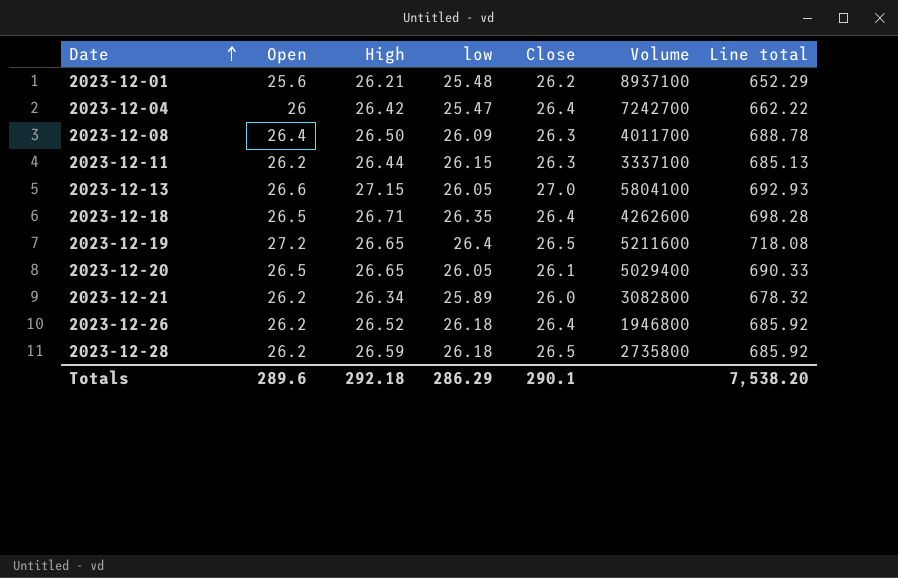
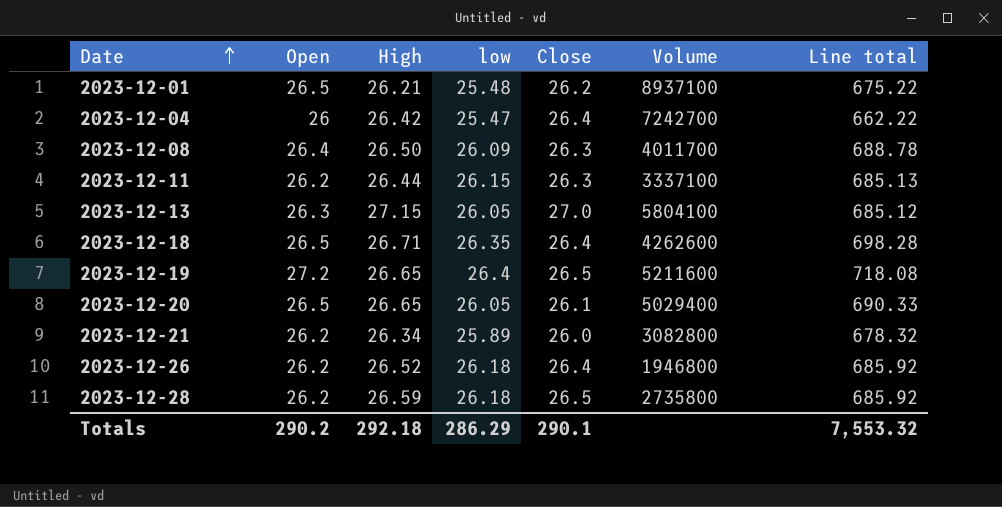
2023-12-01 | Open: 25.6 -> 26.5
2023-12-01 | Line total: 652.29 -> 675.22
2023-12-13 | Open: 26.6 -> 26.3
2023-12-13 | Line total: 692.93 -> 685.12
Totals | Open: 289.6 -> 290.2
Totals | Line total: 7,538.20 -> 7,553.32

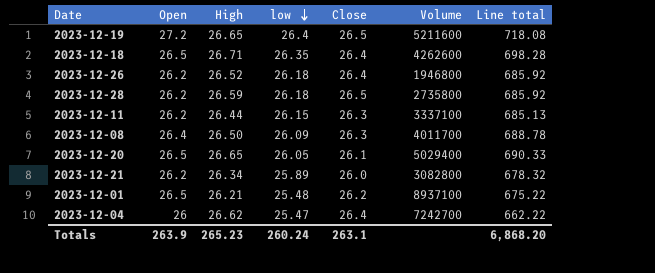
row order: Date ascending -> low descending
row 2023-12-13: 26.3 | 27.15 | 26.05 | 27.0 | 5804100 | 685.12 -> none
2023-12-04 | High: 26.42 -> 26.62
Totals | Open: 290.2 -> 263.9
Totals | High: 292.18 -> 265.23
Totals | low: 286.29 -> 260.24
Totals | Close: 290.1 -> 263.1
Totals | Line total: 7,553.32 -> 6,868.20

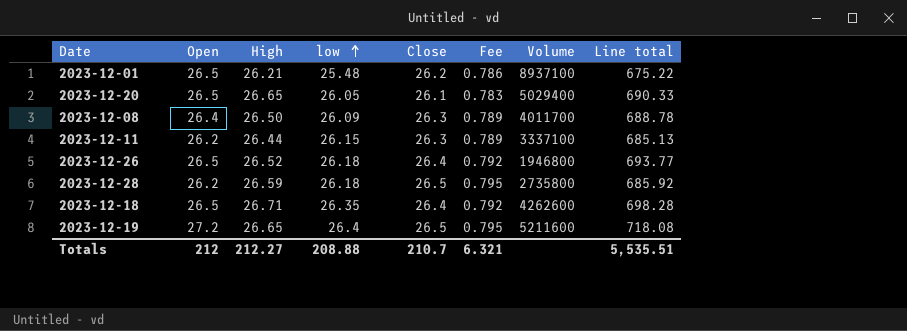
row order: low descending -> low ascending
column Fee | formula: none -> [Close] * 0.03
row 2023-12-21: 26.2 | 26.34 | 25.89 | 26.0 | 3082800 | 678.32 -> none
row 2023-12-04: 26 | 26.62 | 25.47 | 26.4 | 7242700 | 662.22 -> none
2023-12-26 | Open: 26.2 -> 26.5
2023-12-26 | Line total: 685.92 -> 693.77
Totals | Open: 263.9 -> 212
Totals | High: 265.23 -> 212.27
Totals | low: 260.24 -> 208.88
Totals | Close: 263.1 -> 210.7
Totals | Line total: 6,868.20 -> 5,535.51

